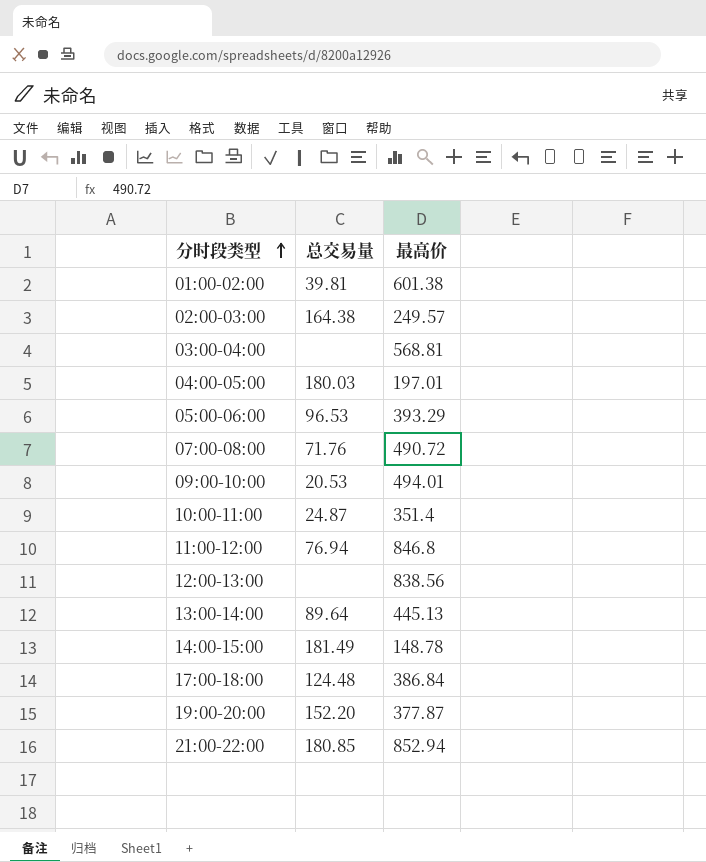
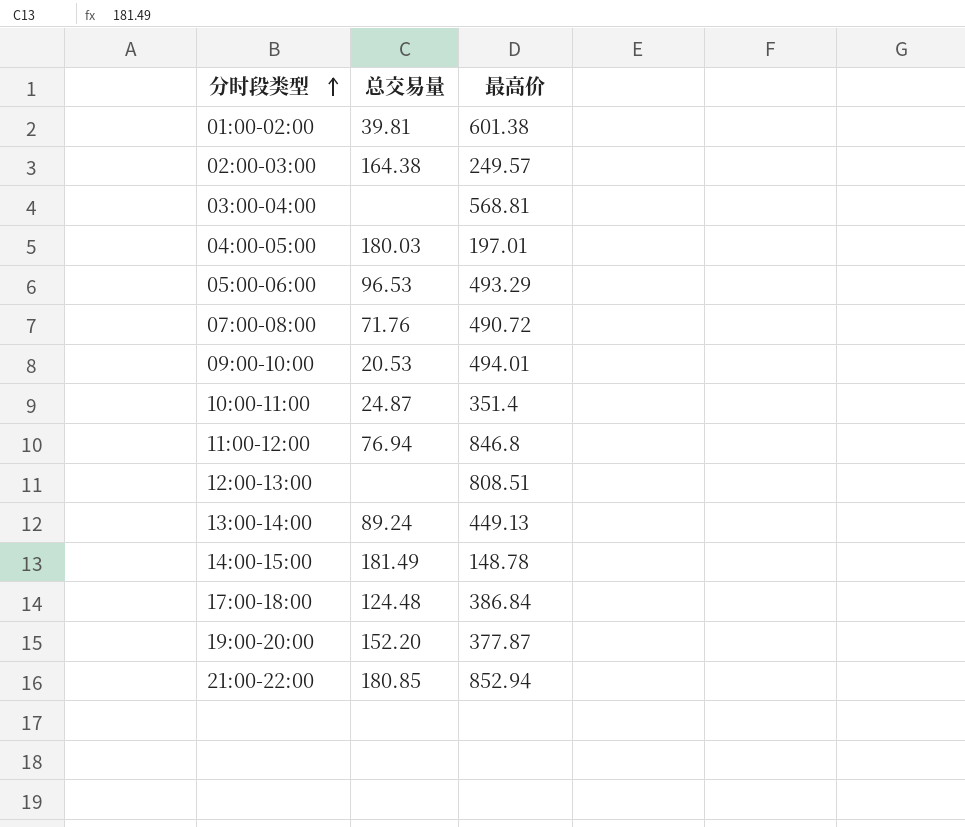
05:00-06:00 | 最高价: 393.29 -> 493.29
12:00-13:00 | 最高价: 838.56 -> 808.51
13:00-14:00 | 总交易量: 89.64 -> 89.24
13:00-14:00 | 最高价: 445.13 -> 449.13

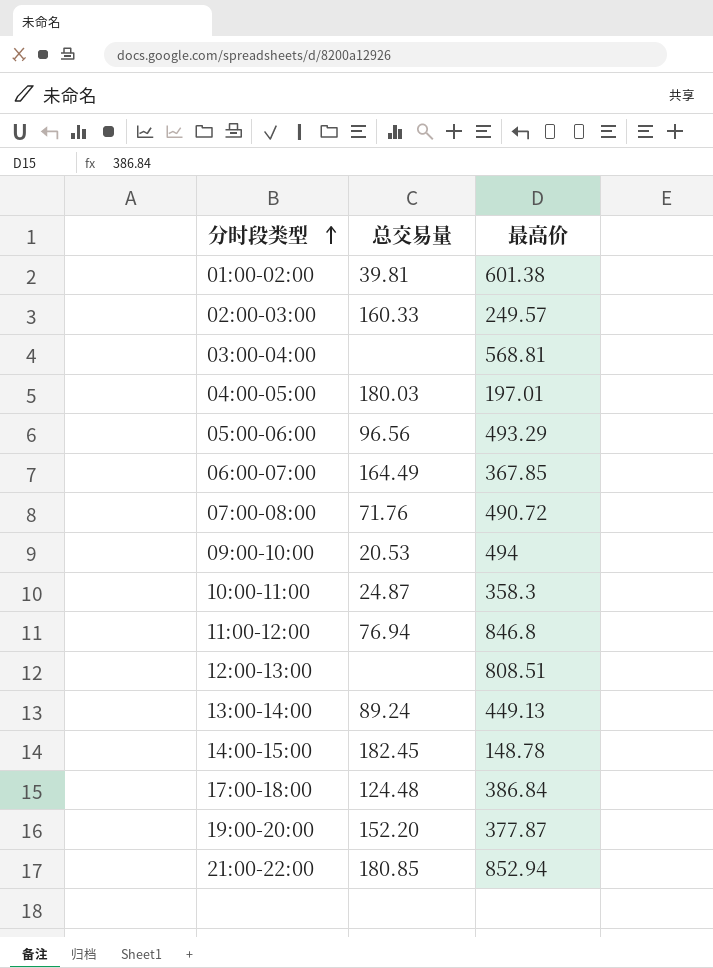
02:00-03:00 | 总交易量: 164.38 -> 160.33
05:00-06:00 | 总交易量: 96.53 -> 96.56
row 06:00-07:00: none -> 164.49 | 367.85
09:00-10:00 | 最高价: 494.01 -> 494
10:00-11:00 | 最高价: 351.4 -> 358.3
14:00-15:00 | 总交易量: 181.49 -> 182.45

